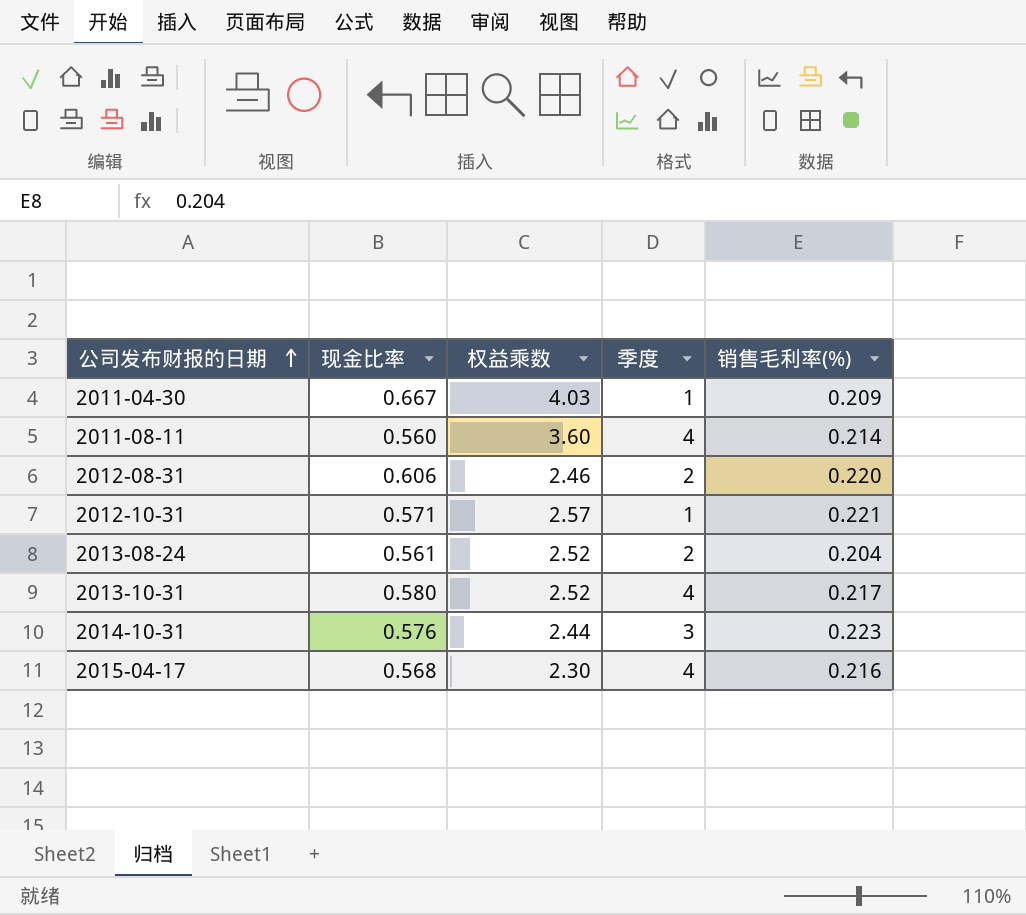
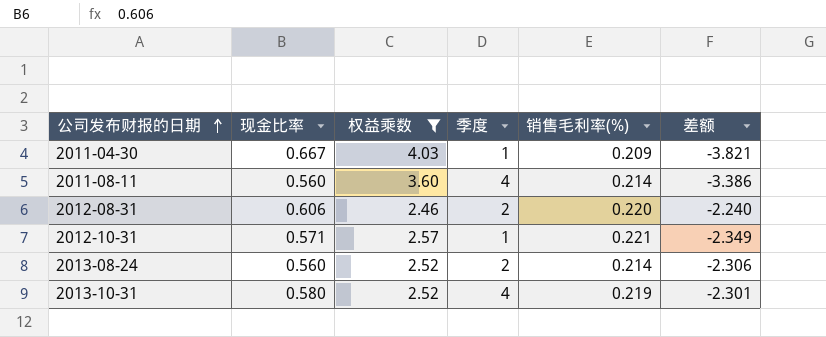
filter: none -> 权益乘数 >= 2.46
column 差额 | formula: none -> [销售毛利率(%)] - [权益乘数]
2013-08-24 | 现金比率: 0.561 -> 0.560
2013-08-24 | 销售毛利率(%): 0.204 -> 0.214
2013-10-31 | 销售毛利率(%): 0.217 -> 0.219

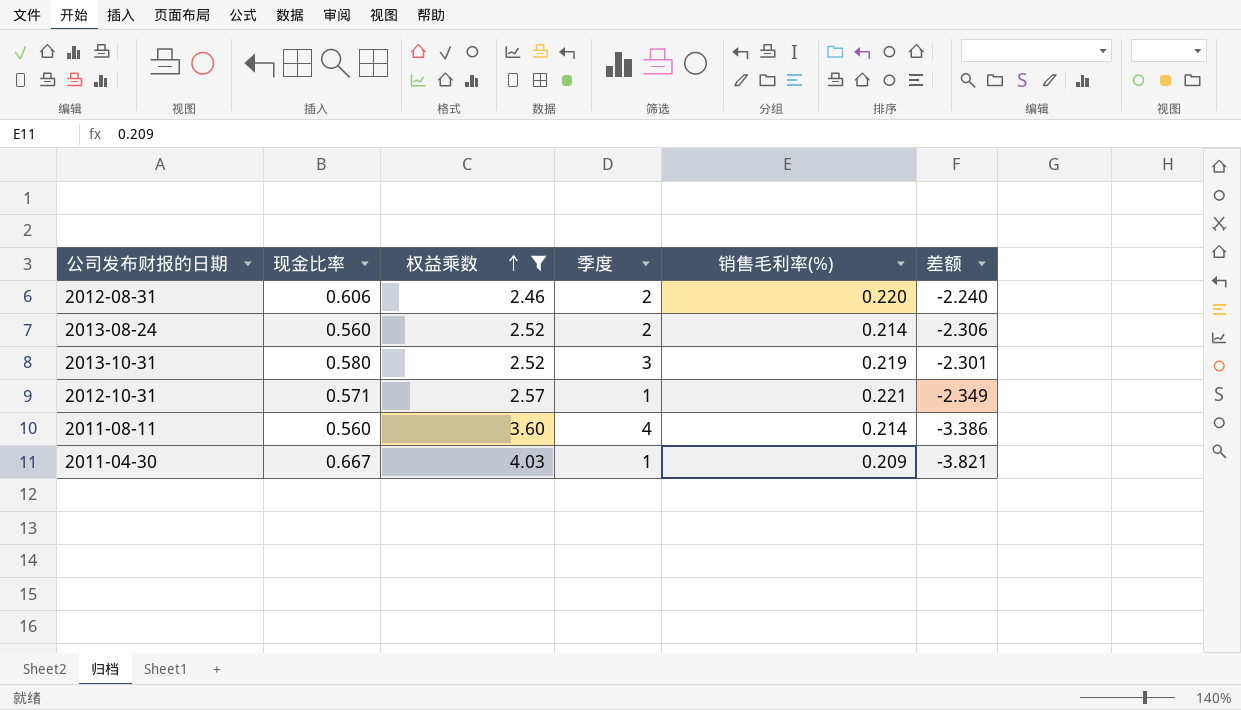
row order: 公司发布财报的日期 ascending -> 权益乘数 ascending
2013-10-31 | 季度: 4 -> 3

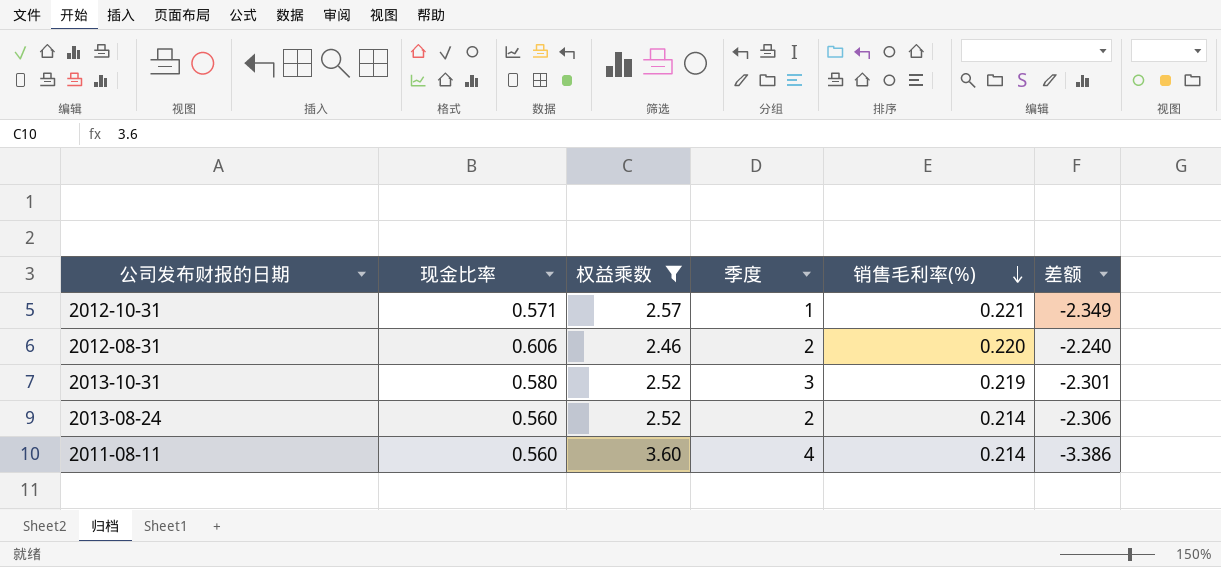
row order: 权益乘数 ascending -> 销售毛利率(%) descending
row 2011-04-30: 0.667 | 4.03 | 1 | 0.209 | -3.821 -> none

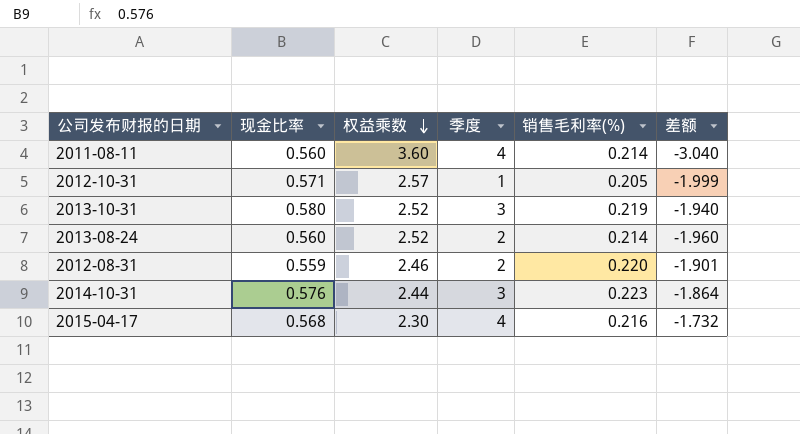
filter: 权益乘数 >= 2.46 -> none
row order: 销售毛利率(%) descending -> 权益乘数 descending
column 差额 | formula: [销售毛利率(%)] - [权益乘数] -> [现金比率] - [权益乘数]
2012-10-31 | 销售毛利率(%): 0.221 -> 0.205
2012-08-31 | 现金比率: 0.606 -> 0.559

